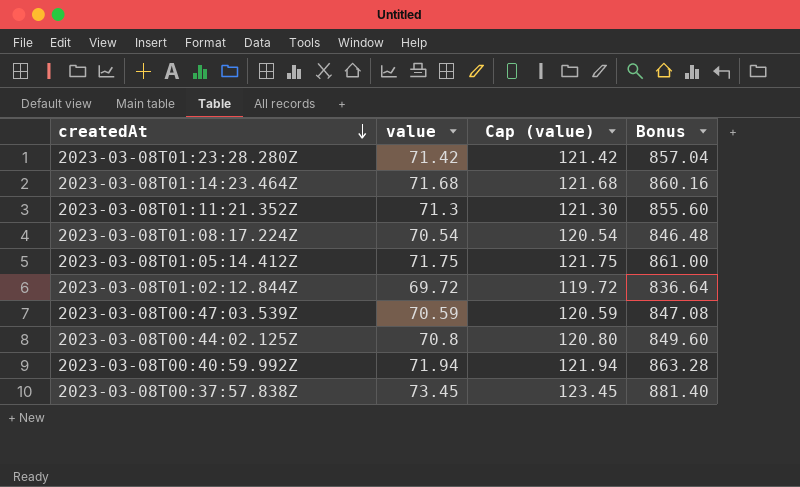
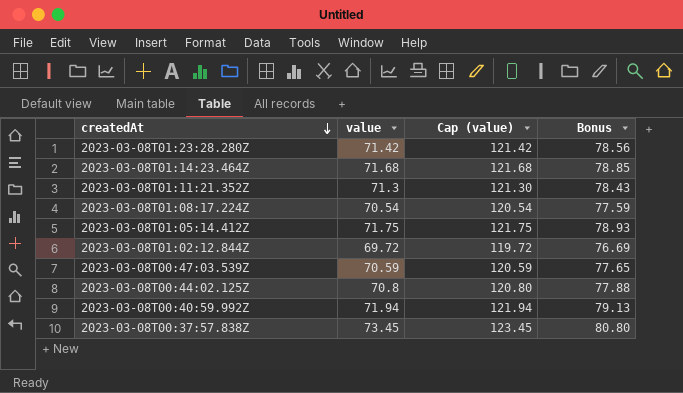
column Bonus | formula: [value] * 12 -> [value] * 1.1

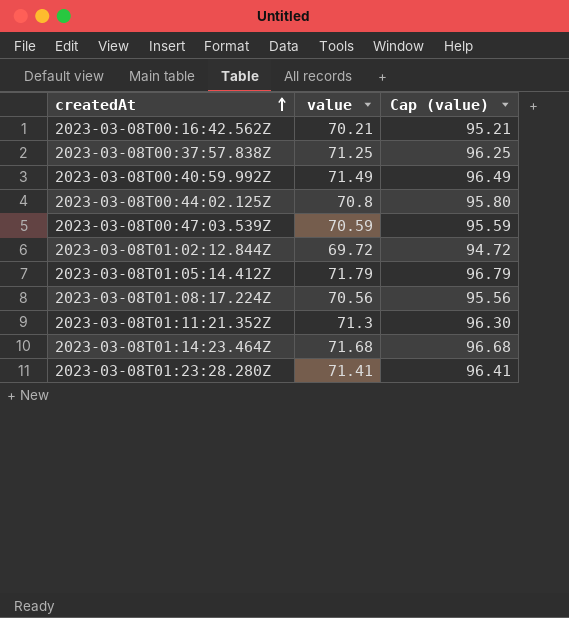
row order: createdAt descending -> createdAt ascending
column Bonus | formula: [value] * 1.1 -> none
column Cap (value) | formula: [value] + 50 -> [value] + 25
row 2023-03-08T00:16:42.562Z: none -> 70.21 | 95.21
2023-03-08T00:37:57.838Z | value: 73.45 -> 71.25
2023-03-08T00:40:59.992Z | value: 71.94 -> 71.49
2023-03-08T01:05:14.412Z | value: 71.75 -> 71.79
2023-03-08T01:08:17.224Z | value: 70.54 -> 70.56
2023-03-08T01:23:28.280Z | value: 71.42 -> 71.41

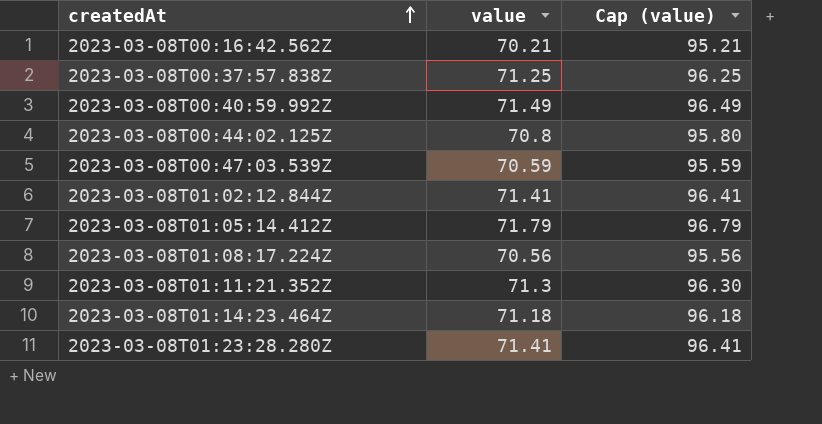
2023-03-08T01:02:12.844Z | value: 69.72 -> 71.41
2023-03-08T01:02:12.844Z | Cap (value): 94.72 -> 96.41
2023-03-08T01:14:23.464Z | value: 71.68 -> 71.18
2023-03-08T01:14:23.464Z | Cap (value): 96.68 -> 96.18

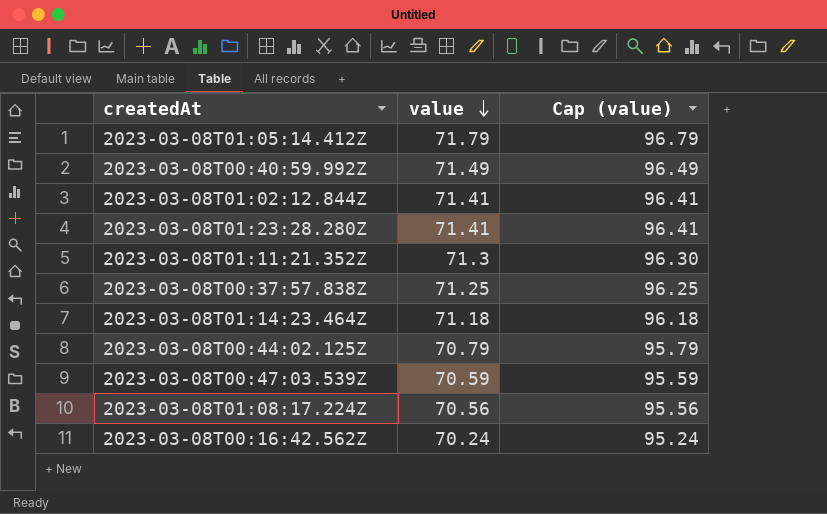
row order: createdAt ascending -> value descending
2023-03-08T00:44:02.125Z | value: 70.8 -> 70.79
2023-03-08T00:44:02.125Z | Cap (value): 95.80 -> 95.79
2023-03-08T00:16:42.562Z | value: 70.21 -> 70.24
2023-03-08T00:16:42.562Z | Cap (value): 95.21 -> 95.24

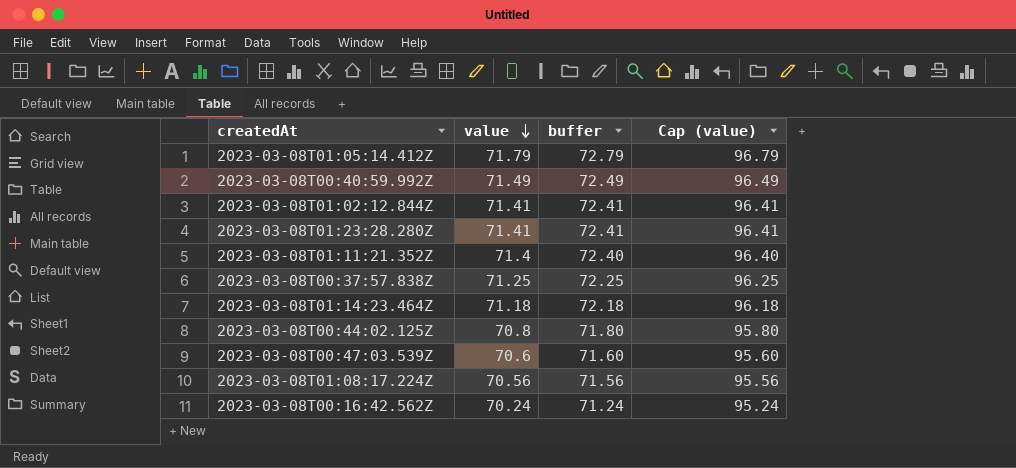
column buffer | formula: none -> [value] + 1
2023-03-08T01:11:21.352Z | value: 71.3 -> 71.4
2023-03-08T01:11:21.352Z | Cap (value): 96.30 -> 96.40
2023-03-08T00:44:02.125Z | value: 70.79 -> 70.8
2023-03-08T00:44:02.125Z | Cap (value): 95.79 -> 95.80
2023-03-08T00:47:03.539Z | value: 70.59 -> 70.6
2023-03-08T00:47:03.539Z | Cap (value): 95.59 -> 95.60

